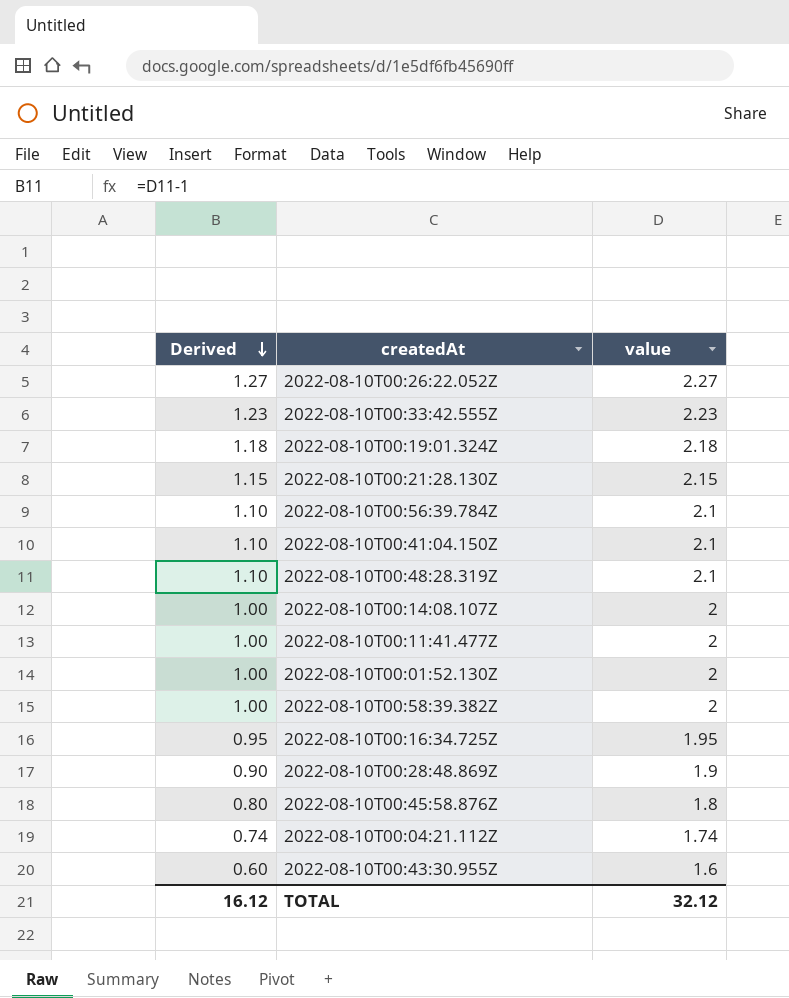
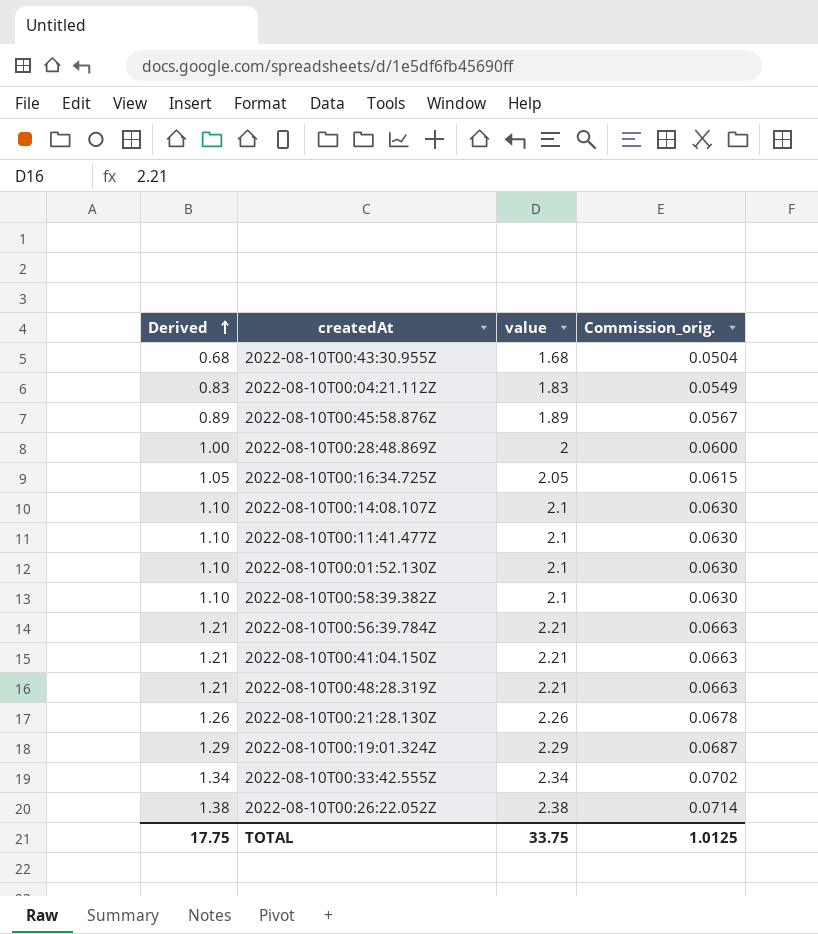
row order: Derived descending -> Derived ascending
column Commission_orig. | formula: none -> [value] * 0.03
2022-08-10T00:43:30.955Z | Derived: 0.60 -> 0.68
2022-08-10T00:43:30.955Z | value: 1.6 -> 1.68
2022-08-10T00:04:21.112Z | Derived: 0.74 -> 0.83
2022-08-10T00:04:21.112Z | value: 1.74 -> 1.83
2022-08-10T00:45:58.876Z | Derived: 0.80 -> 0.89
2022-08-10T00:45:58.876Z | value: 1.8 -> 1.89
2022-08-10T00:28:48.869Z | Derived: 0.90 -> 1.00
2022-08-10T00:28:48.869Z | value: 1.9 -> 2
2022-08-10T00:16:34.725Z | Derived: 0.95 -> 1.05
2022-08-10T00:16:34.725Z | value: 1.95 -> 2.05
2022-08-10T00:14:08.107Z | Derived: 1.00 -> 1.10
2022-08-10T00:14:08.107Z | value: 2 -> 2.1
2022-08-10T00:11:41.477Z | Derived: 1.00 -> 1.10
2022-08-10T00:11:41.477Z | value: 2 -> 2.1
2022-08-10T00:01:52.130Z | Derived: 1.00 -> 1.10
2022-08-10T00:01:52.130Z | value: 2 -> 2.1
2022-08-10T00:58:39.382Z | Derived: 1.00 -> 1.10
2022-08-10T00:58:39.382Z | value: 2 -> 2.1
2022-08-10T00:56:39.784Z | Derived: 1.10 -> 1.21
2022-08-10T00:56:39.784Z | value: 2.1 -> 2.21
2022-08-10T00:41:04.150Z | Derived: 1.10 -> 1.21
2022-08-10T00:41:04.150Z | value: 2.1 -> 2.21
2022-08-10T00:48:28.319Z | Derived: 1.10 -> 1.21
2022-08-10T00:48:28.319Z | value: 2.1 -> 2.21
2022-08-10T00:21:28.130Z | Derived: 1.15 -> 1.26
2022-08-10T00:21:28.130Z | value: 2.15 -> 2.26
2022-08-10T00:19:01.324Z | Derived: 1.18 -> 1.29
2022-08-10T00:19:01.324Z | value: 2.18 -> 2.29
2022-08-10T00:33:42.555Z | Derived: 1.23 -> 1.34
2022-08-10T00:33:42.555Z | value: 2.23 -> 2.34
2022-08-10T00:26:22.052Z | Derived: 1.27 -> 1.38
2022-08-10T00:26:22.052Z | value: 2.27 -> 2.38
TOTAL | Derived: 16.12 -> 17.75
TOTAL | value: 32.12 -> 33.75

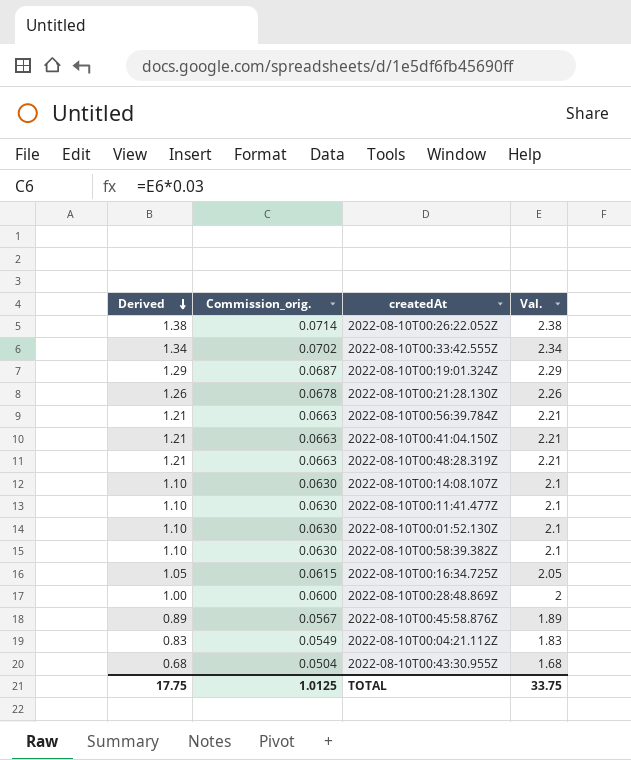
row order: Derived ascending -> Derived descending
column Commission_orig. | position: 4 -> 2
column name: value -> Val.

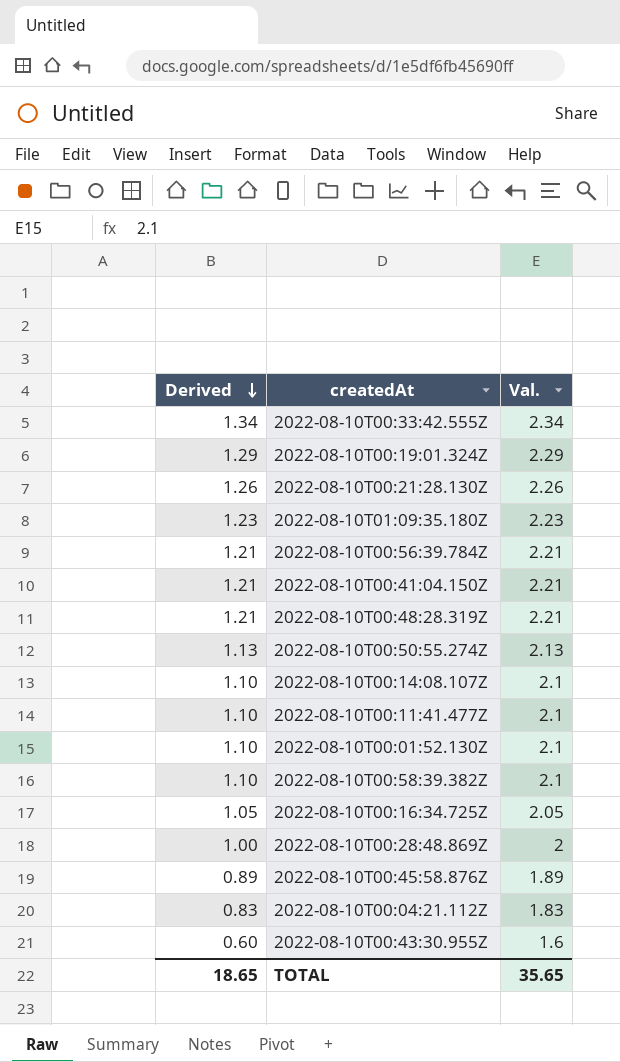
column Commission_orig. | formula: [Val.] * 0.03 -> none
row 2022-08-10T00:26:22.052Z: 1.38 | 0.0714 | 2.38 -> none
row 2022-08-10T01:09:35.180Z: none -> 1.23 | 2.23
row 2022-08-10T00:50:55.274Z: none -> 1.13 | 2.13
2022-08-10T00:43:30.955Z | Derived: 0.68 -> 0.60
2022-08-10T00:43:30.955Z | Val.: 1.68 -> 1.6
TOTAL | Derived: 17.75 -> 18.65
TOTAL | Val.: 33.75 -> 35.65

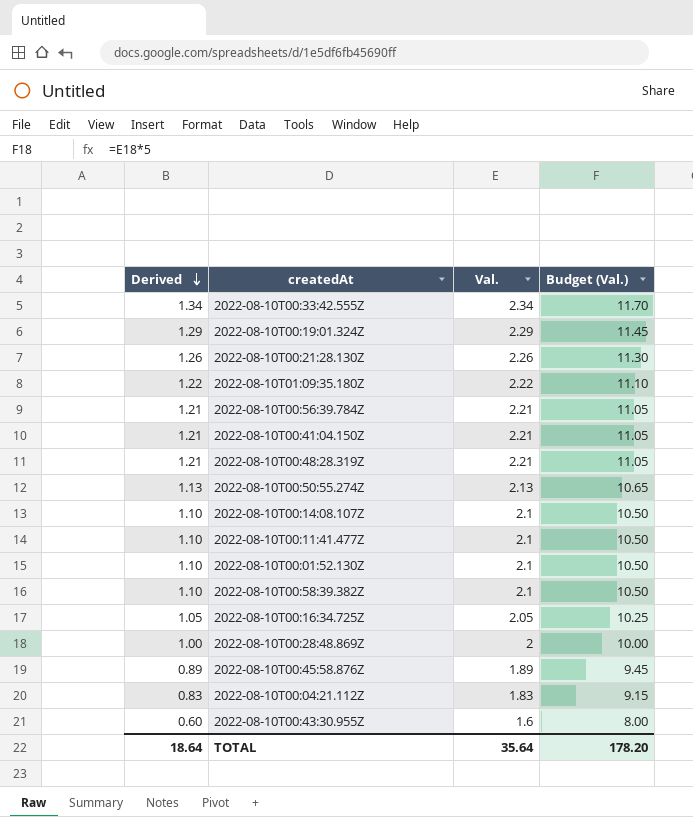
column Budget (Val.) | formula: none -> [Val.] * 5
2022-08-10T01:09:35.180Z | Derived: 1.23 -> 1.22
2022-08-10T01:09:35.180Z | Val.: 2.23 -> 2.22
TOTAL | Derived: 18.65 -> 18.64
TOTAL | Val.: 35.65 -> 35.64

